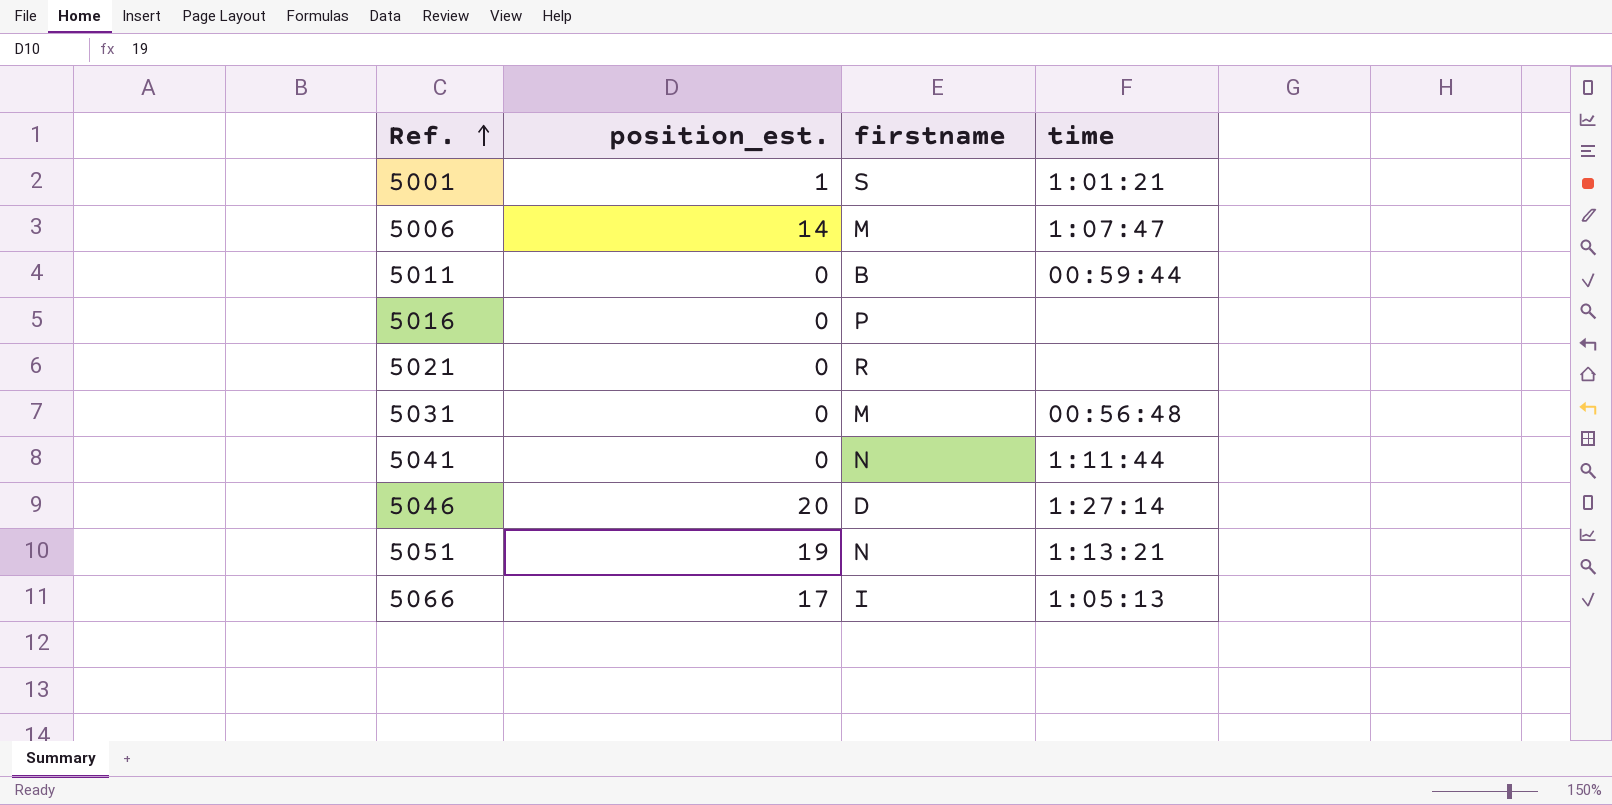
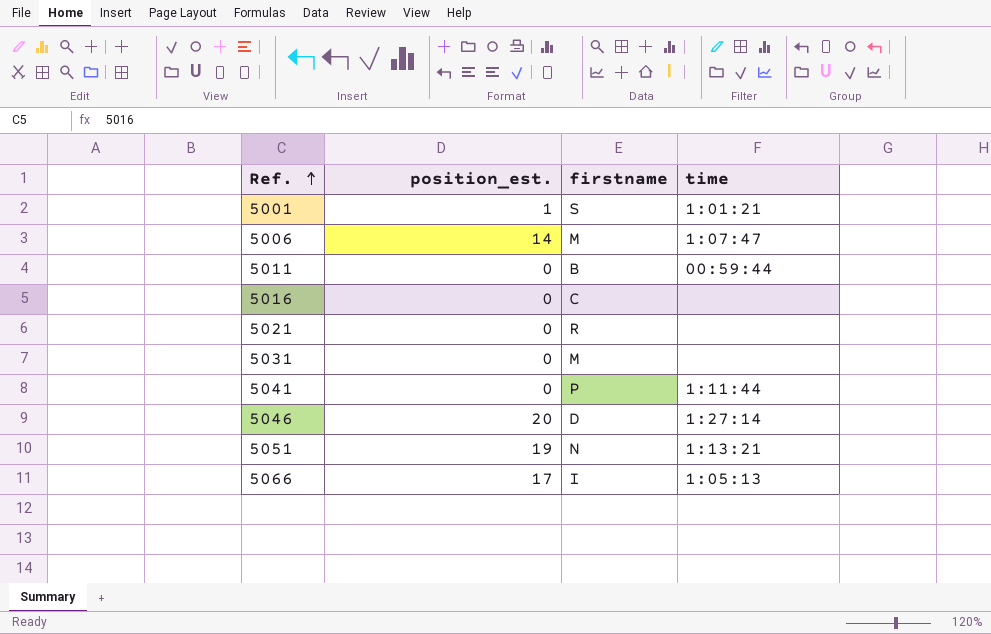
5016 | firstname: P -> C
5031 | time: 00:56:48 -> none
5041 | firstname: N -> P

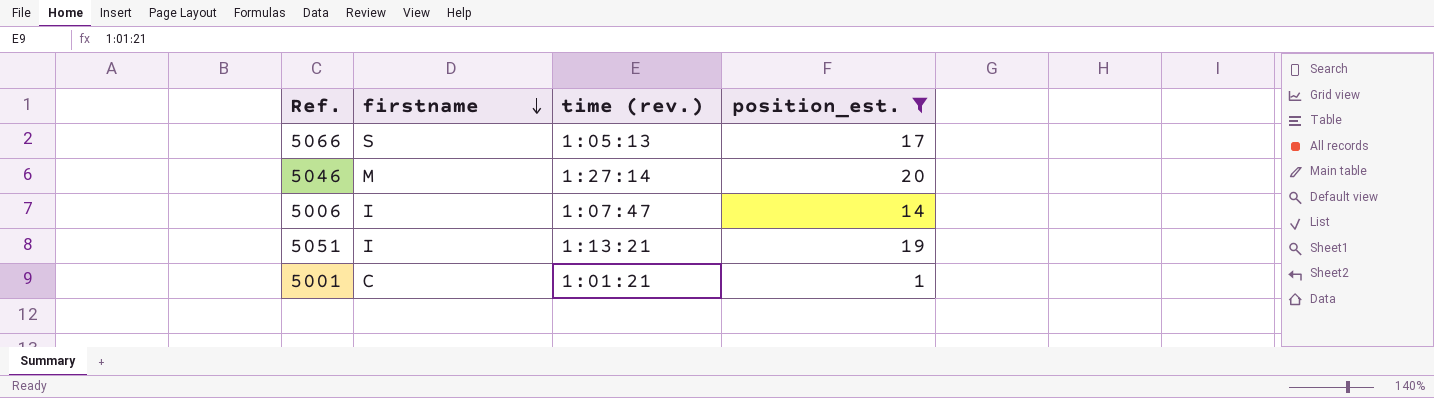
filter: none -> position_est. != 0
row order: Ref. ascending -> firstname descending
column name: time -> time (rev.)
column position_est. | position: 2 -> 4
5066 | firstname: I -> S
5046 | firstname: D -> M
5006 | firstname: M -> I
5051 | firstname: N -> I
5001 | firstname: S -> C

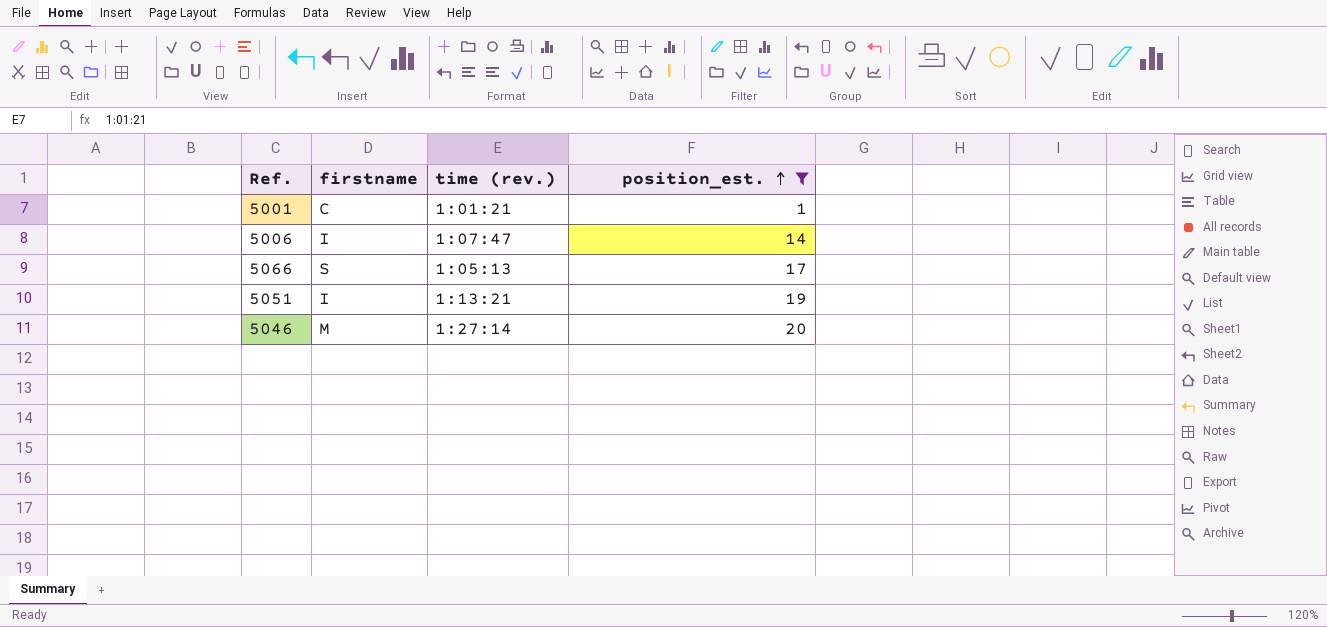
row order: firstname descending -> position_est. ascending

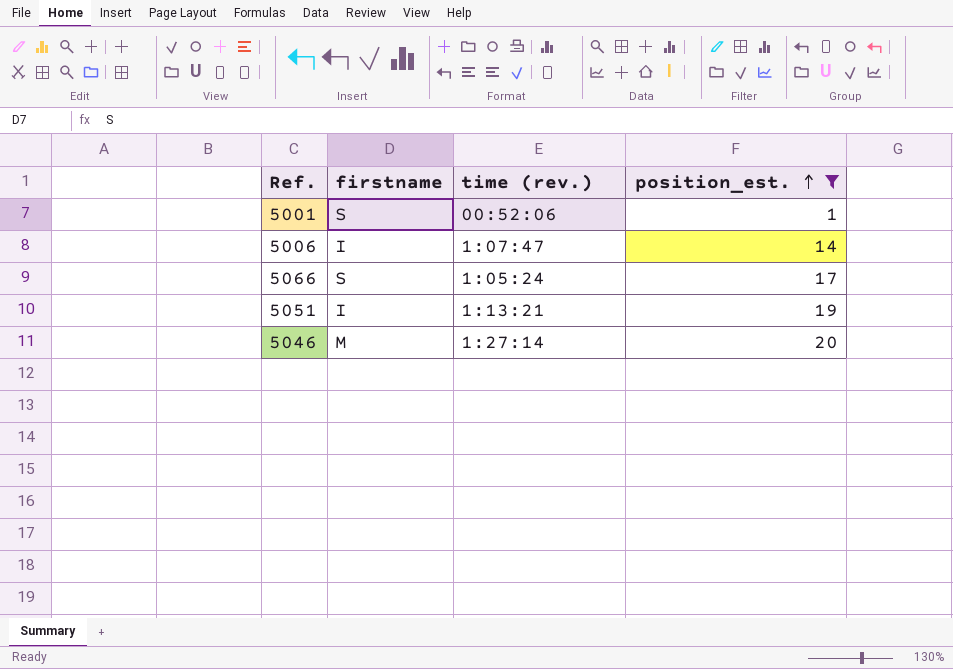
5001 | firstname: C -> S
5001 | time (rev.): 1:01:21 -> 00:52:06
5066 | time (rev.): 1:05:13 -> 1:05:24

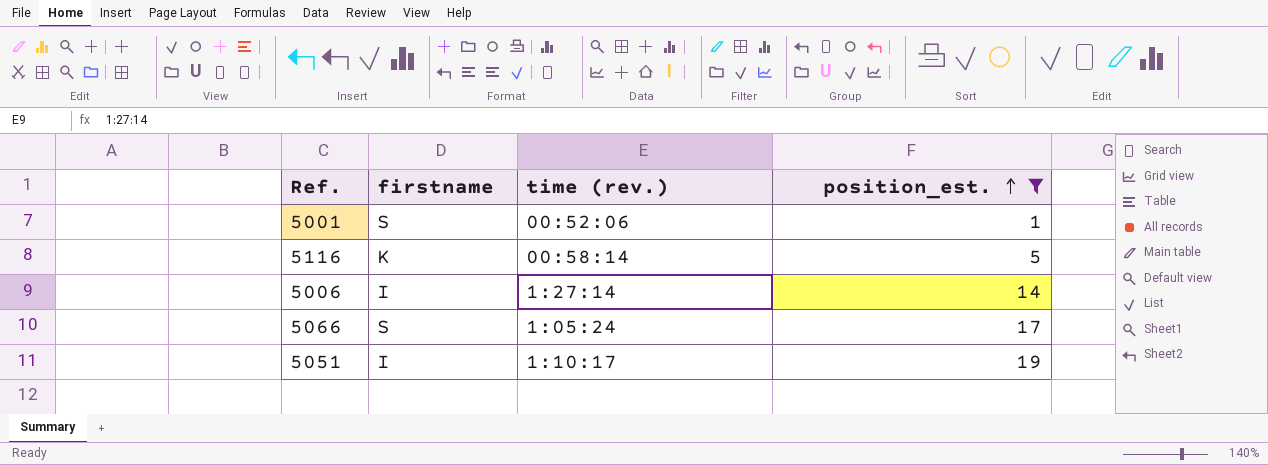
row 5046: M | 1:27:14 | 20 -> none
row 5116: none -> K | 00:58:14 | 5
5006 | time (rev.): 1:07:47 -> 1:27:14
5051 | time (rev.): 1:13:21 -> 1:10:17

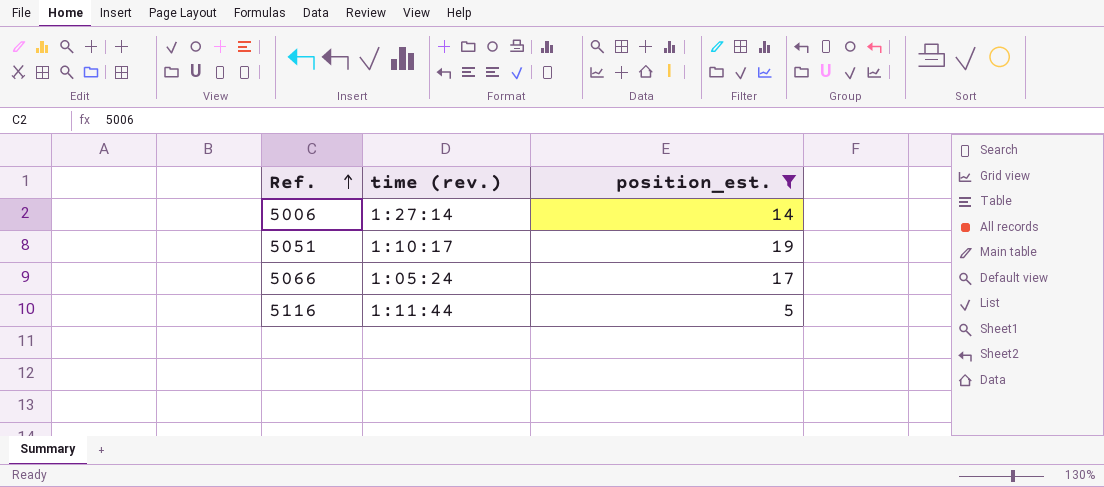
row order: position_est. ascending -> Ref. ascending
column firstname | position: 2 -> none
row 5001: S | 00:52:06 | 1 -> none
5116 | time (rev.): 00:58:14 -> 1:11:44

